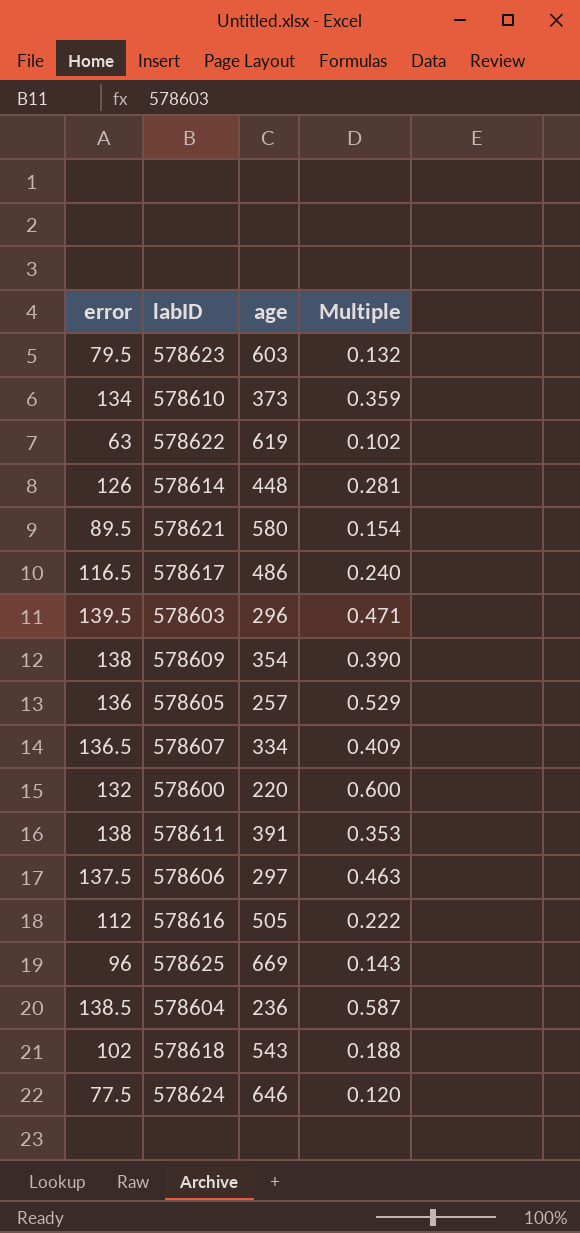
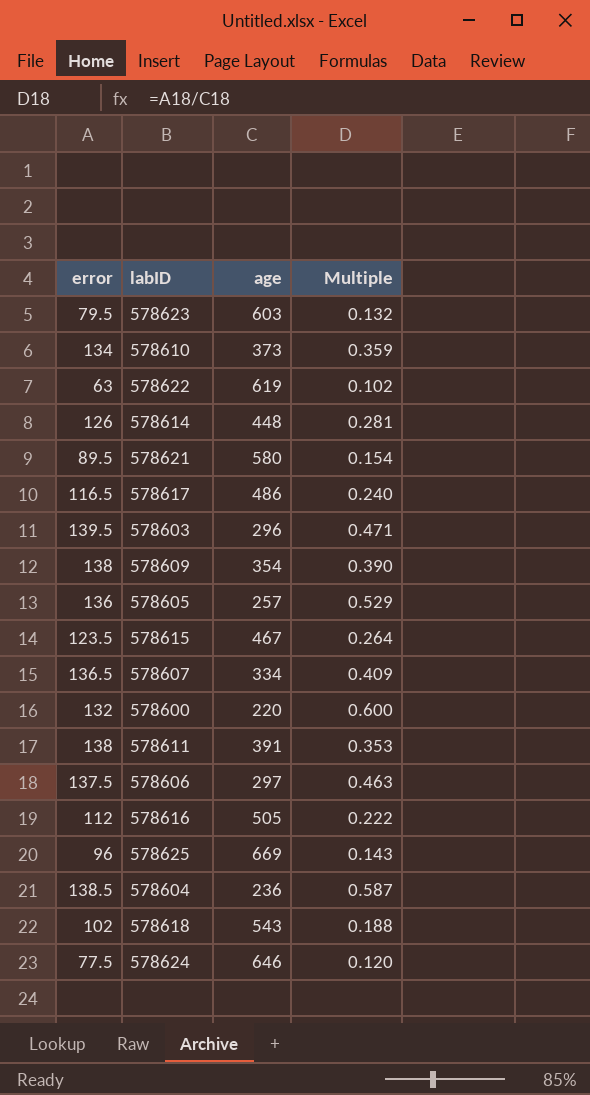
row 578615: none -> 123.5 | 467 | 0.264

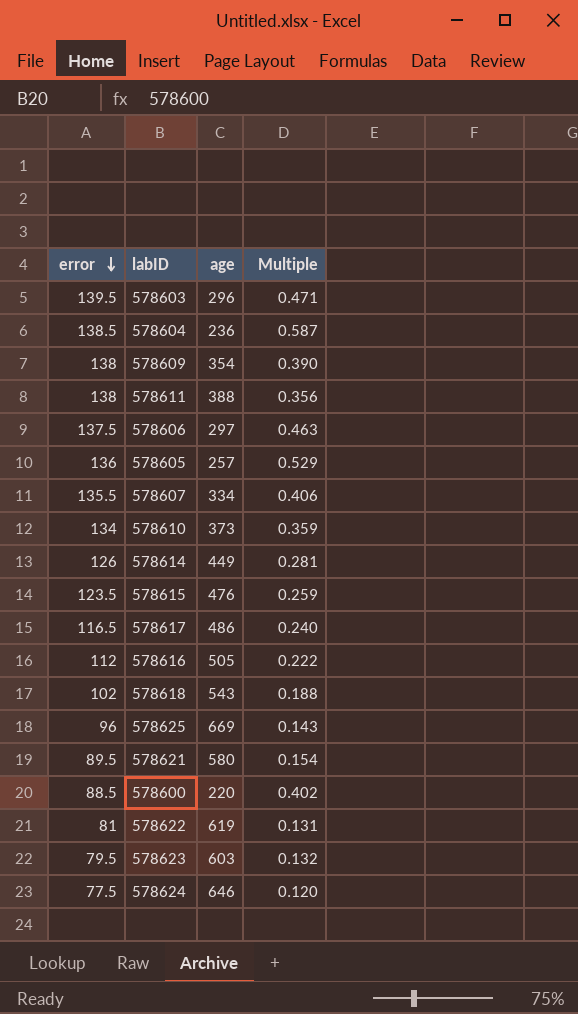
row order: none -> error descending
578611 | age: 391 -> 388
578611 | Multiple: 0.353 -> 0.356
578607 | error: 136.5 -> 135.5
578607 | Multiple: 0.409 -> 0.406
578614 | age: 448 -> 449
578615 | age: 467 -> 476
578615 | Multiple: 0.264 -> 0.259
578600 | error: 132 -> 88.5
578600 | Multiple: 0.600 -> 0.402
578622 | error: 63 -> 81
578622 | Multiple: 0.102 -> 0.131

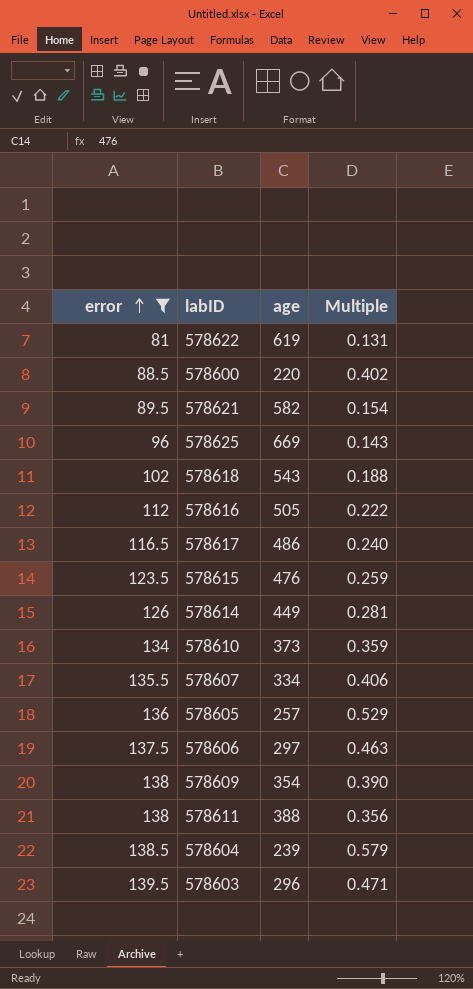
filter: none -> error >= 81
row order: error descending -> error ascending
578621 | age: 580 -> 582
578604 | age: 236 -> 239
578604 | Multiple: 0.587 -> 0.579

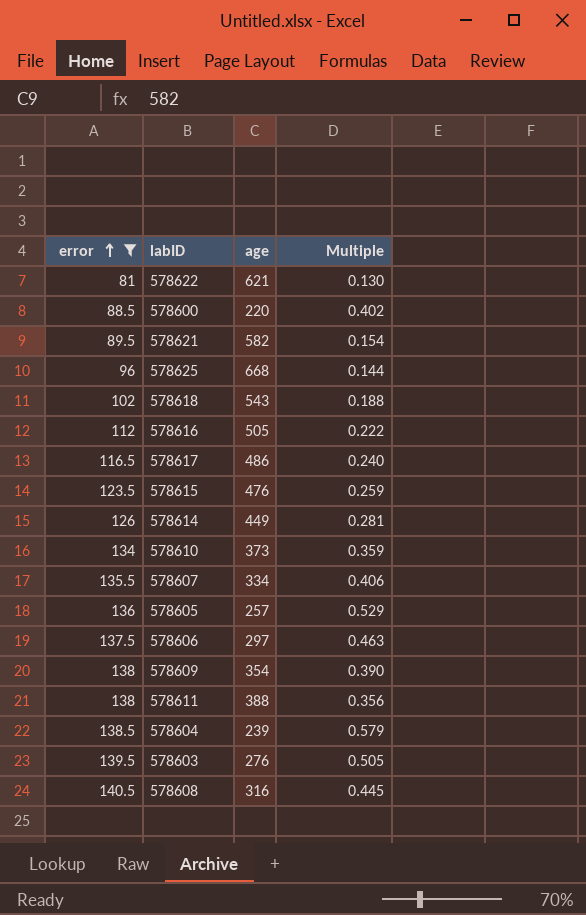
578622 | age: 619 -> 621
578622 | Multiple: 0.131 -> 0.130
578625 | age: 669 -> 668
578625 | Multiple: 0.143 -> 0.144
578603 | age: 296 -> 276
578603 | Multiple: 0.471 -> 0.505
row 578608: none -> 140.5 | 316 | 0.445

